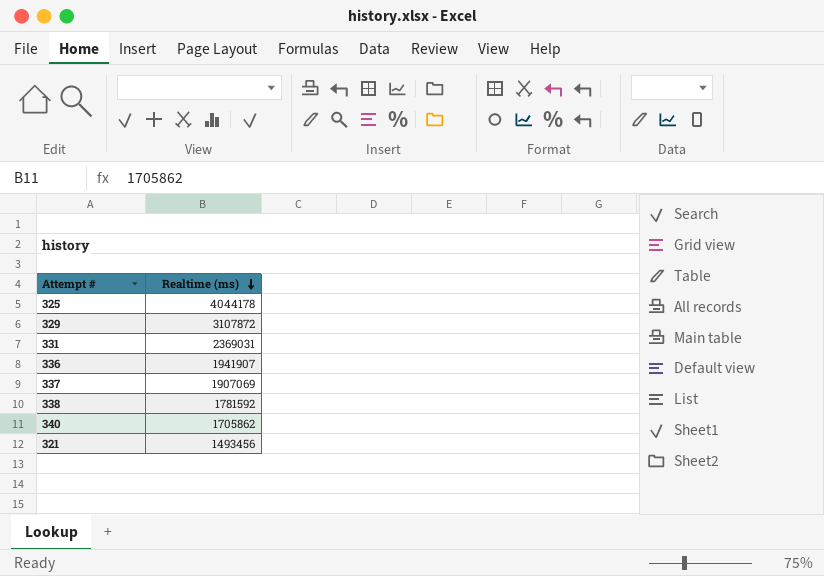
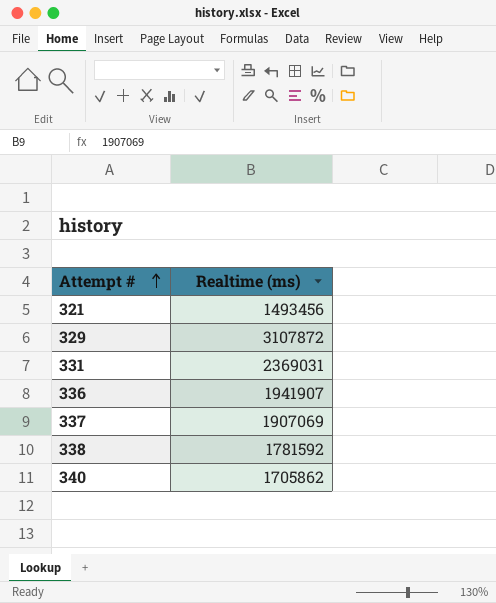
row order: Realtime (ms) descending -> Attempt # ascending
row 325: 4044178 -> none

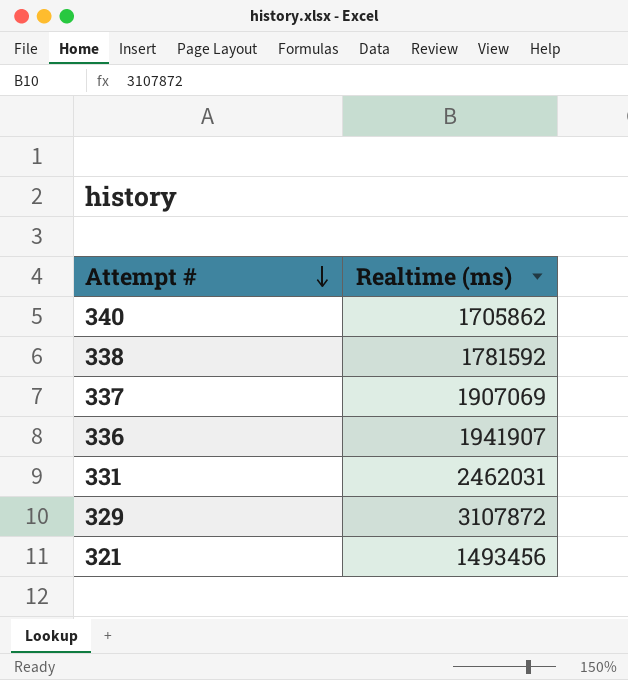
row order: Attempt # ascending -> Attempt # descending
331 | Realtime (ms): 2369031 -> 2462031

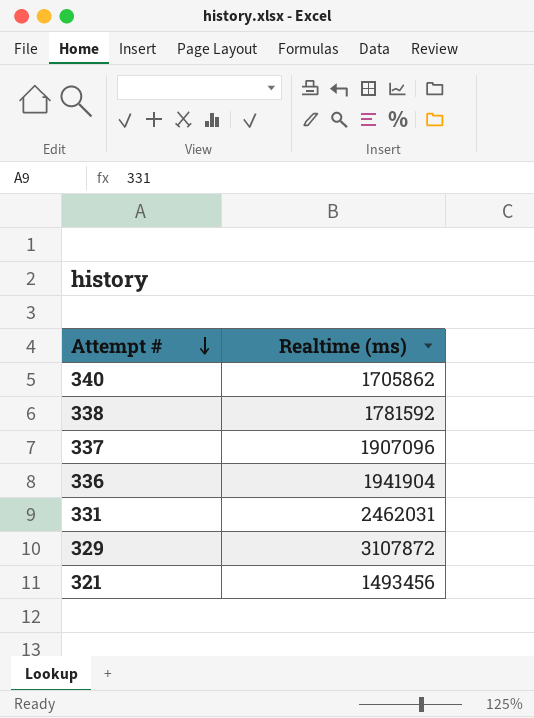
337 | Realtime (ms): 1907069 -> 1907096
336 | Realtime (ms): 1941907 -> 1941904

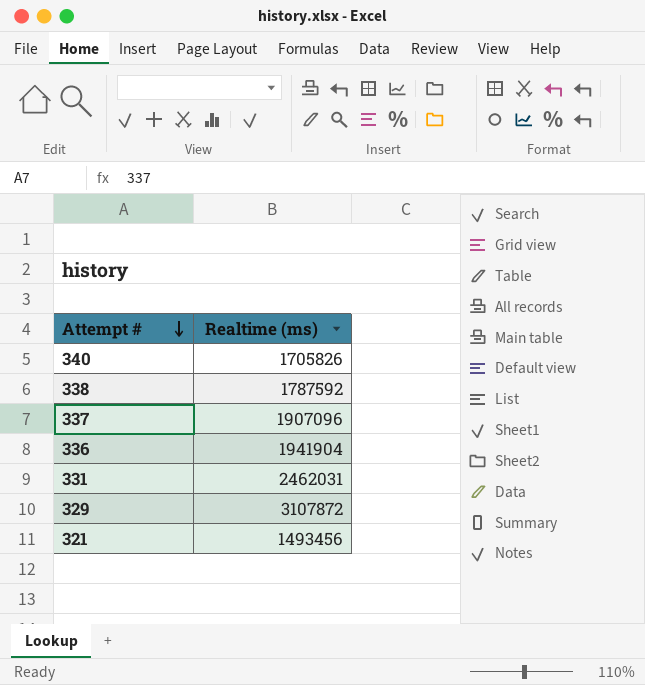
340 | Realtime (ms): 1705862 -> 1705826
338 | Realtime (ms): 1781592 -> 1787592

